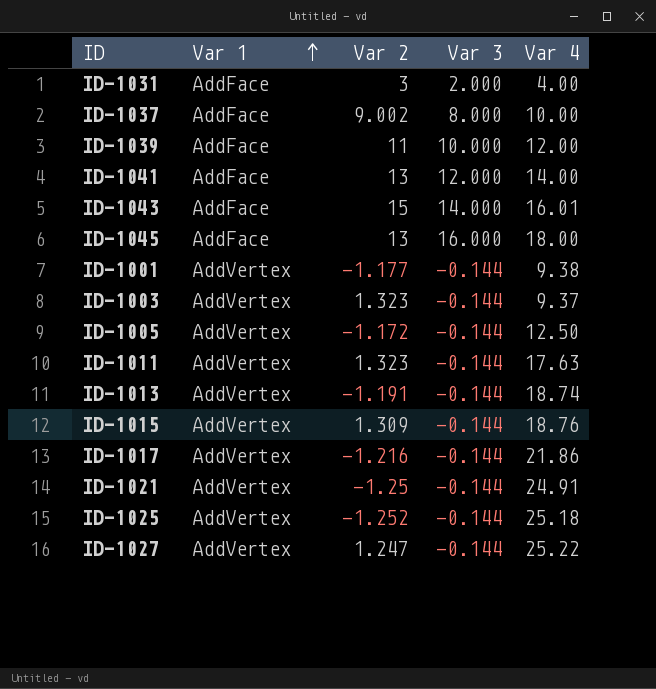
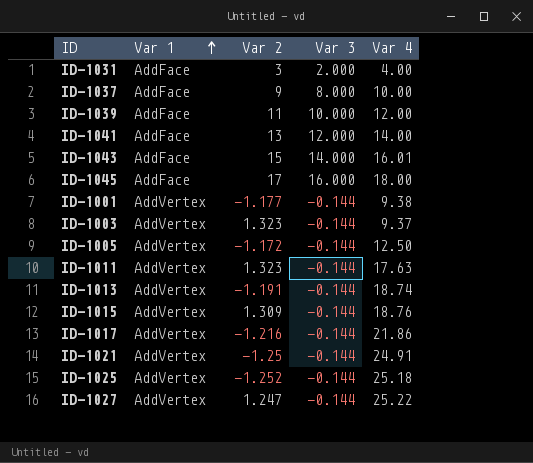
ID-1037 | Var 2: 9.002 -> 9
ID-1045 | Var 2: 13 -> 17

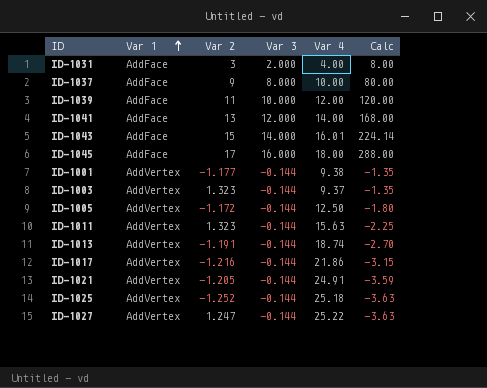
column Calc | formula: none -> [Var 3] * [Var 4]
row ID-1015: AddVertex | 1.309 | -0.144 | 18.76 -> none
ID-1011 | Var 4: 17.63 -> 15.63
ID-1021 | Var 2: -1.25 -> -1.205

